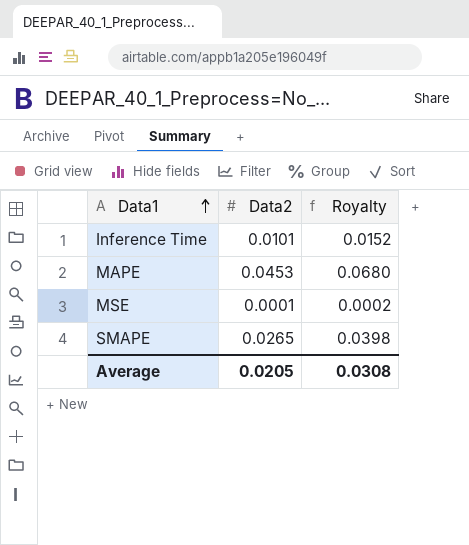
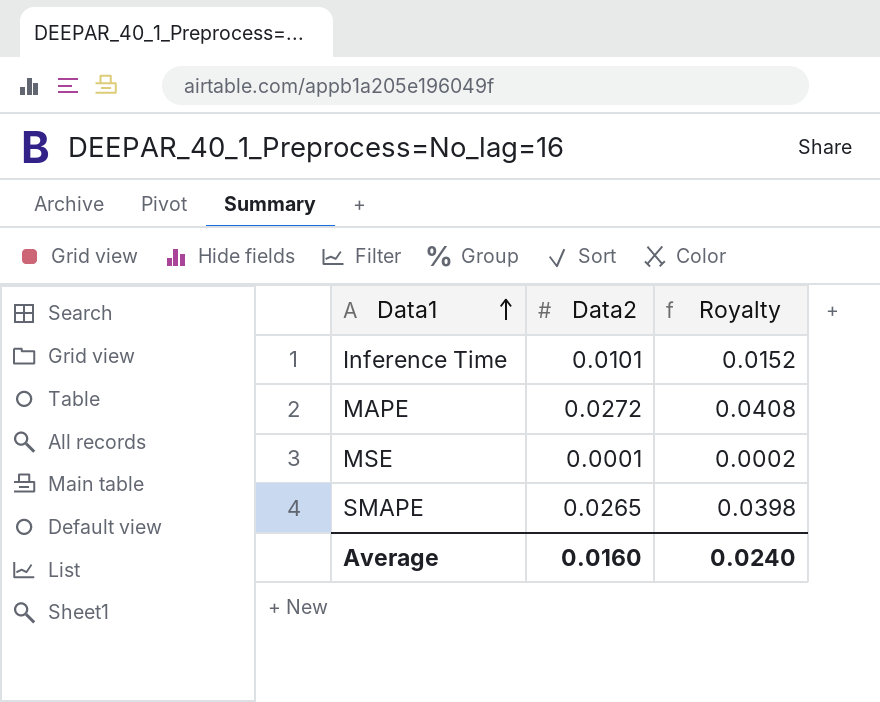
MAPE | Data2: 0.0453 -> 0.0272
MAPE | Royalty: 0.0680 -> 0.0408
Average | Data2: 0.0205 -> 0.0160
Average | Royalty: 0.0308 -> 0.0240

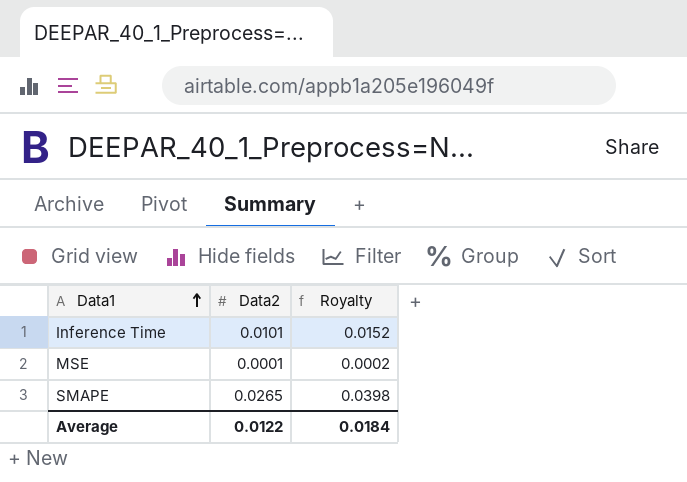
row MAPE: 0.0272 | 0.0408 -> none
Average | Data2: 0.0160 -> 0.0122
Average | Royalty: 0.0240 -> 0.0184

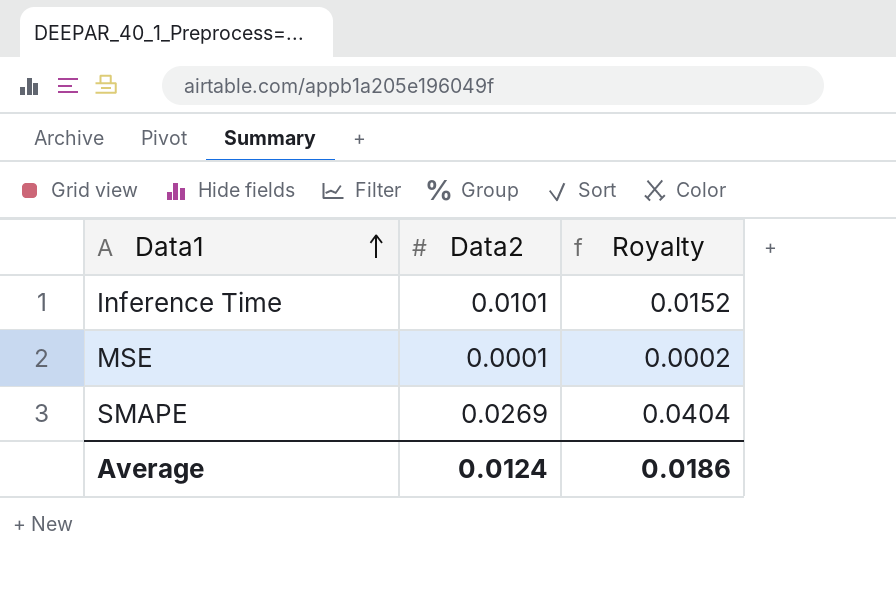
SMAPE | Data2: 0.0265 -> 0.0269
SMAPE | Royalty: 0.0398 -> 0.0404
Average | Data2: 0.0122 -> 0.0124
Average | Royalty: 0.0184 -> 0.0186

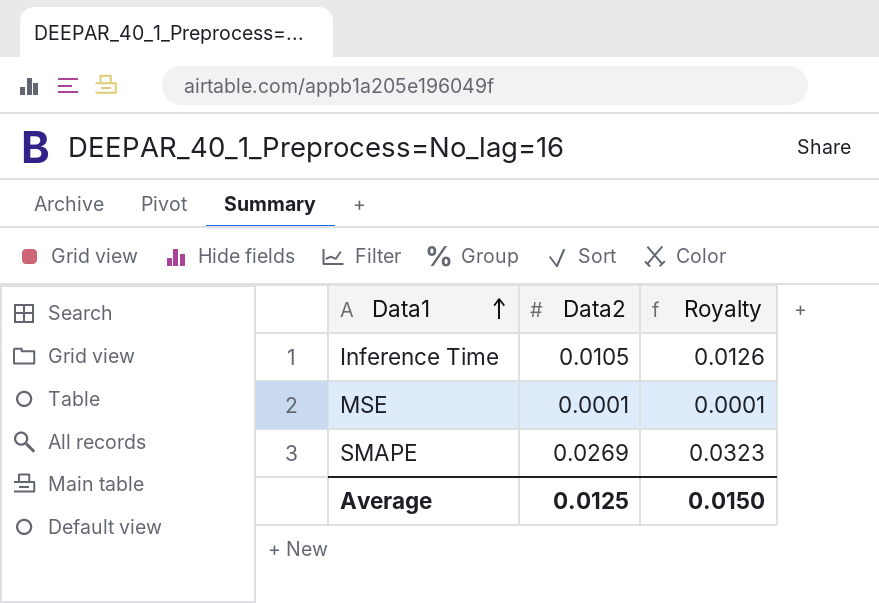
column Royalty | formula: [Data2] * 1.5 -> [Data2] * 1.2
Inference Time | Data2: 0.0101 -> 0.0105
Average | Data2: 0.0124 -> 0.0125
Average | Royalty: 0.0186 -> 0.0150

